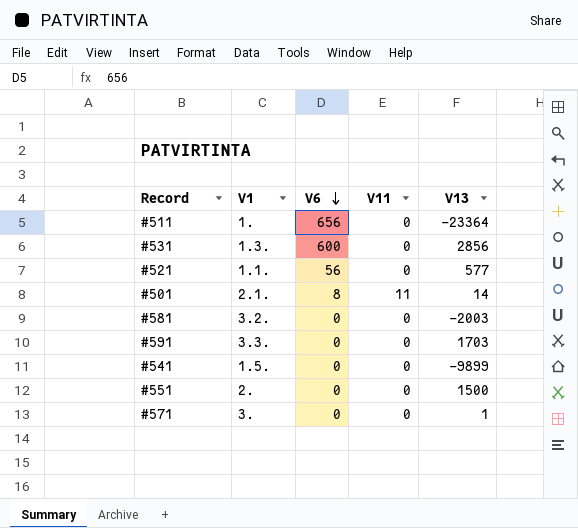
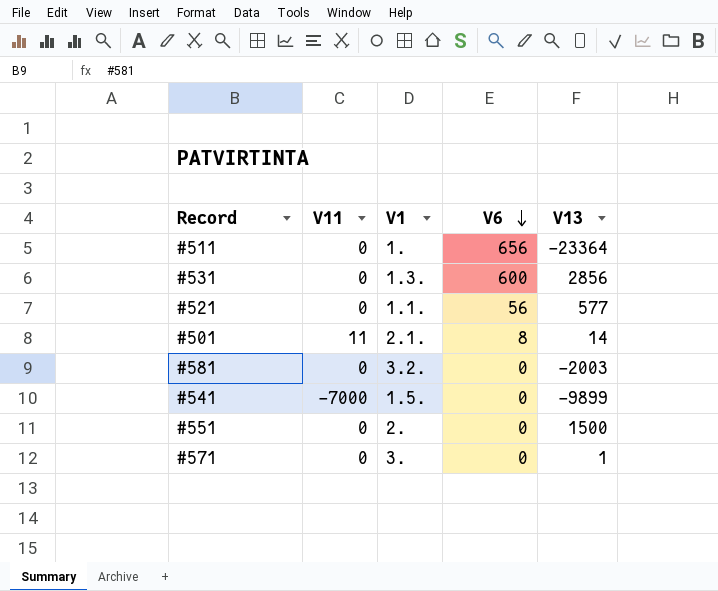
column V11 | position: 4 -> 2
row #591: 3.3. | 0 | 0 | 1703 -> none
#541 | V11: 0 -> -7000

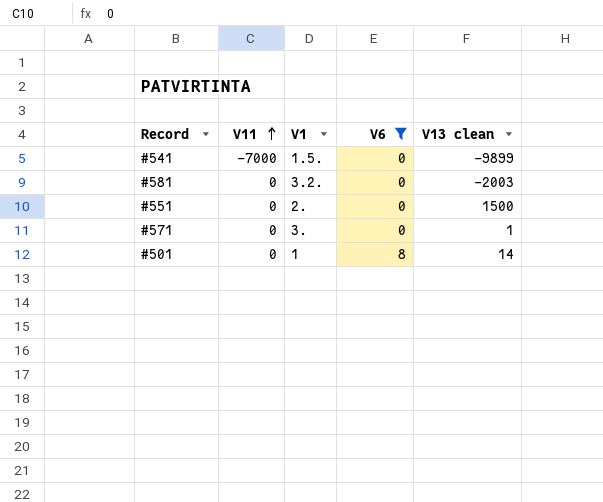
filter: none -> V6 <= 8
row order: V6 descending -> V11 ascending
column name: V13 -> V13 clean
#501 | V11: 11 -> 0
#501 | V1: 2.1. -> 1

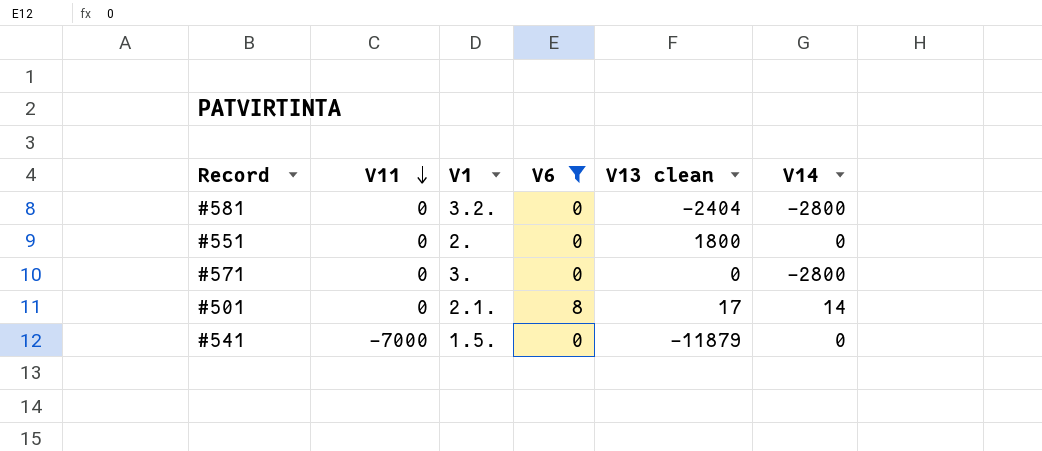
row order: V11 ascending -> V11 descending
column V14 | position: none -> 6
#581 | V13 clean: -2003 -> -2404
#551 | V13 clean: 1500 -> 1800
#571 | V13 clean: 1 -> 0
#501 | V1: 1 -> 2.1.
#501 | V13 clean: 14 -> 17
#541 | V13 clean: -9899 -> -11879

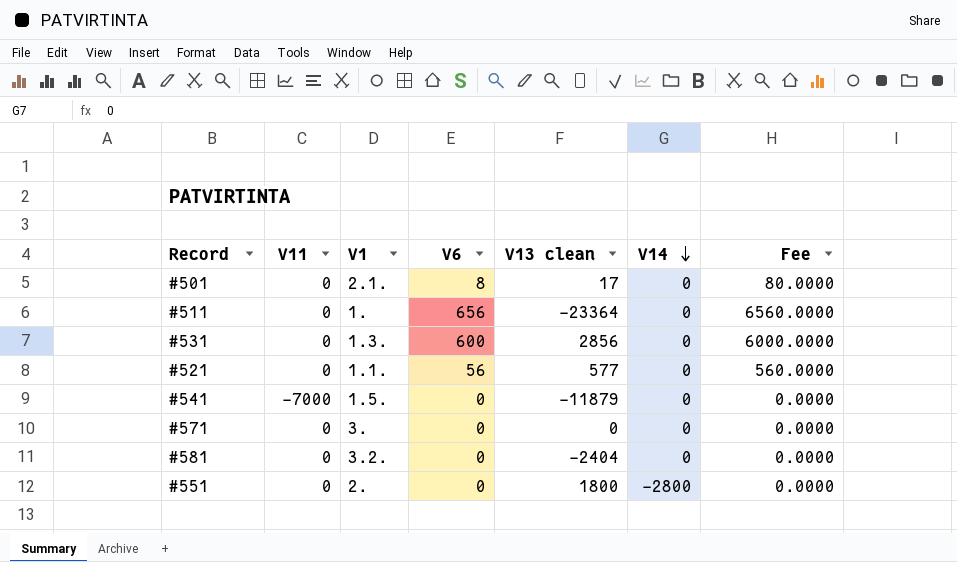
filter: V6 <= 8 -> none
row order: V11 descending -> V14 descending
column Fee | formula: none -> [V6] * 10
#501 | V14: 14 -> 0
#571 | V14: -2800 -> 0
#581 | V14: -2800 -> 0
#551 | V14: 0 -> -2800

